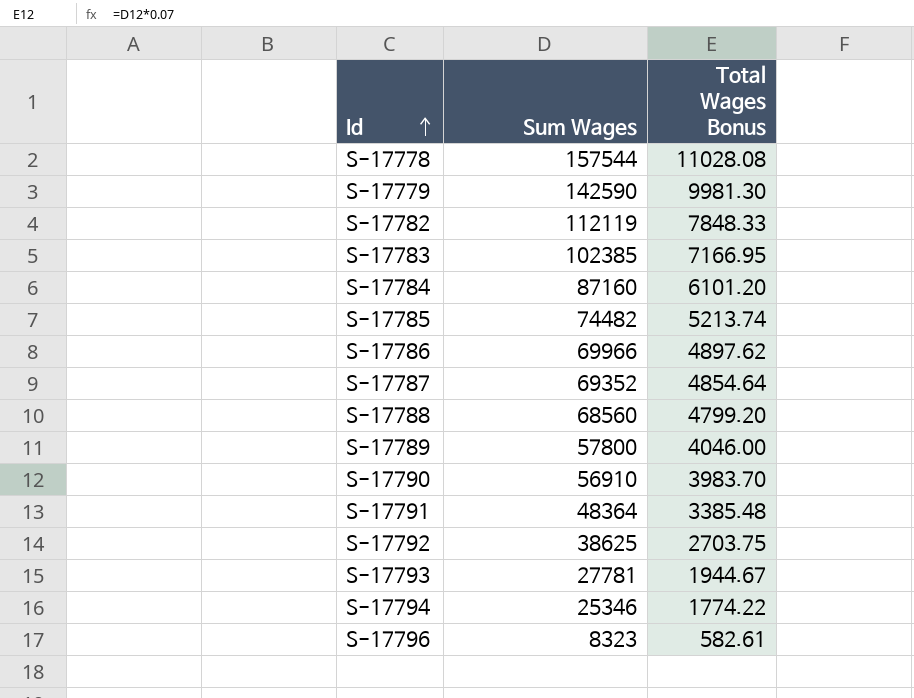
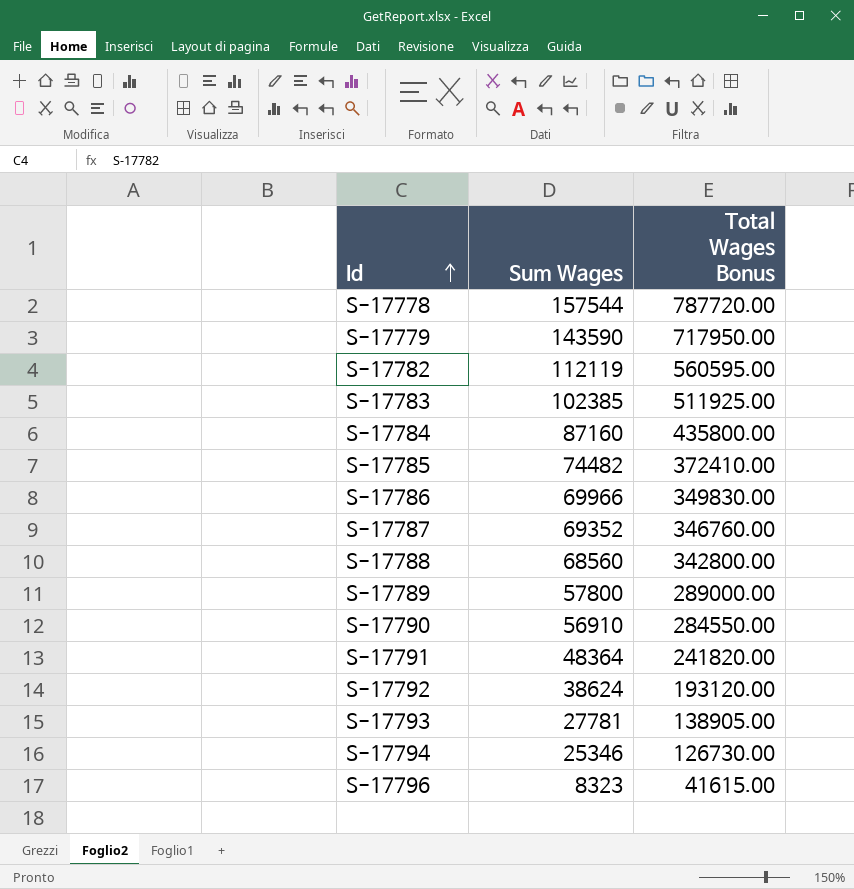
column Total Wages Bonus | formula: [Sum Wages] * 0.07 -> [Sum Wages] * 5
S-17779 | Sum Wages: 142590 -> 143590
S-17792 | Sum Wages: 38625 -> 38624

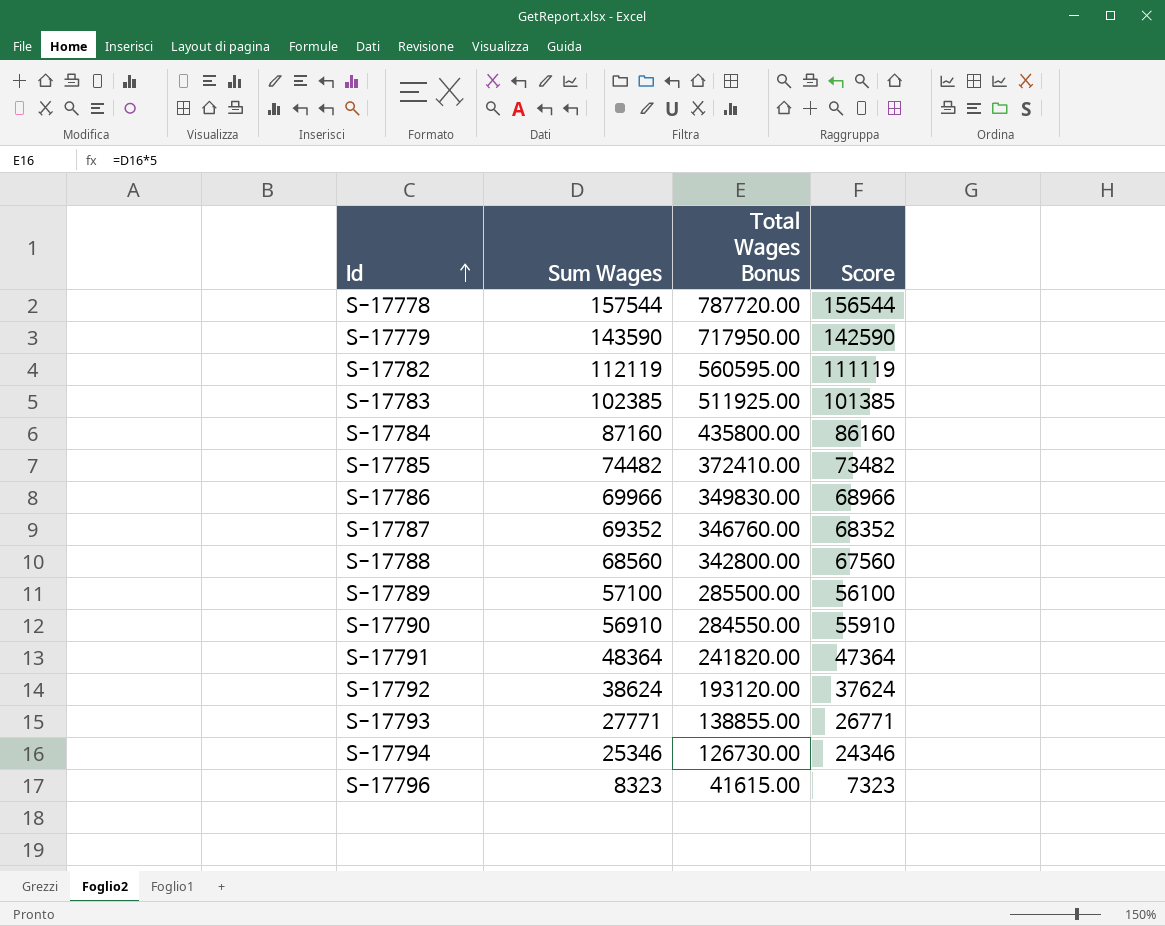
column Score | formula: none -> [Sum Wages] - 1000
S-17789 | Sum Wages: 57800 -> 57100
S-17789 | Total Wages Bonus: 289000.00 -> 285500.00
S-17793 | Sum Wages: 27781 -> 27771
S-17793 | Total Wages Bonus: 138905.00 -> 138855.00

